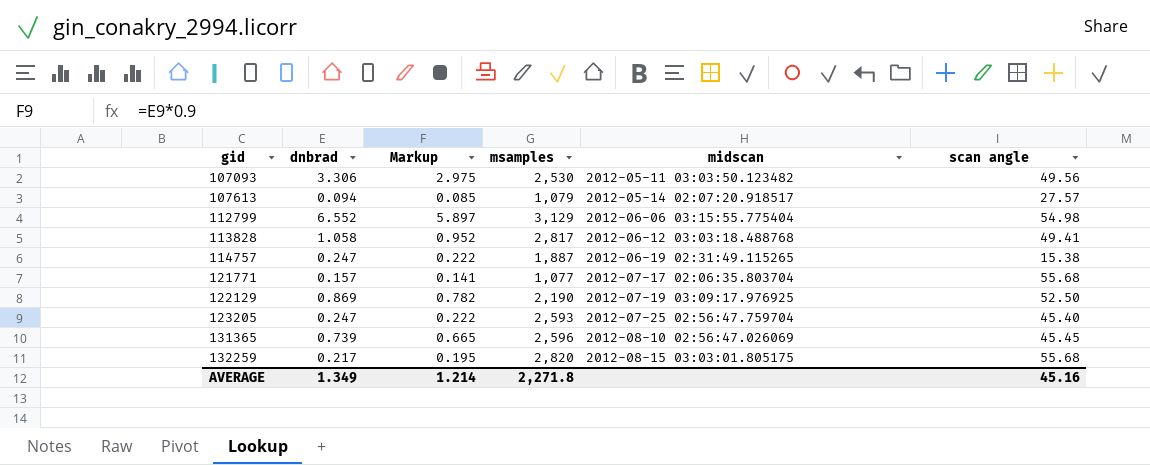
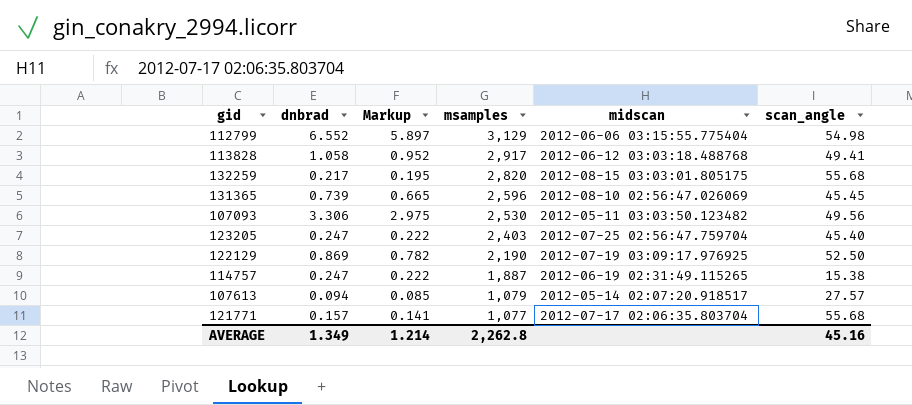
row order: gid ascending -> msamples descending
column name: scan angle -> scan_angle
113828 | msamples: 2,817 -> 2,917
123205 | msamples: 2,593 -> 2,403
AVERAGE | msamples: 2,271.8 -> 2,262.8

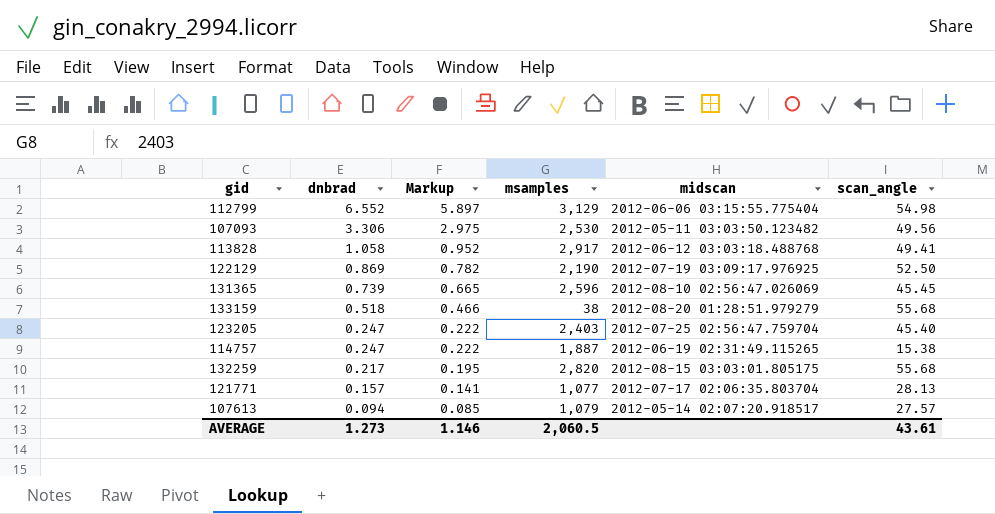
row order: msamples descending -> dnbrad descending
row 133159: none -> 0.518 | 0.466 | 38 | 2012-08-20 01:28:51.979279 | 55.68
121771 | scan_angle: 55.68 -> 28.13
AVERAGE | dnbrad: 1.349 -> 1.273
AVERAGE | Markup: 1.214 -> 1.146
AVERAGE | msamples: 2,262.8 -> 2,060.5
AVERAGE | scan_angle: 45.16 -> 43.61

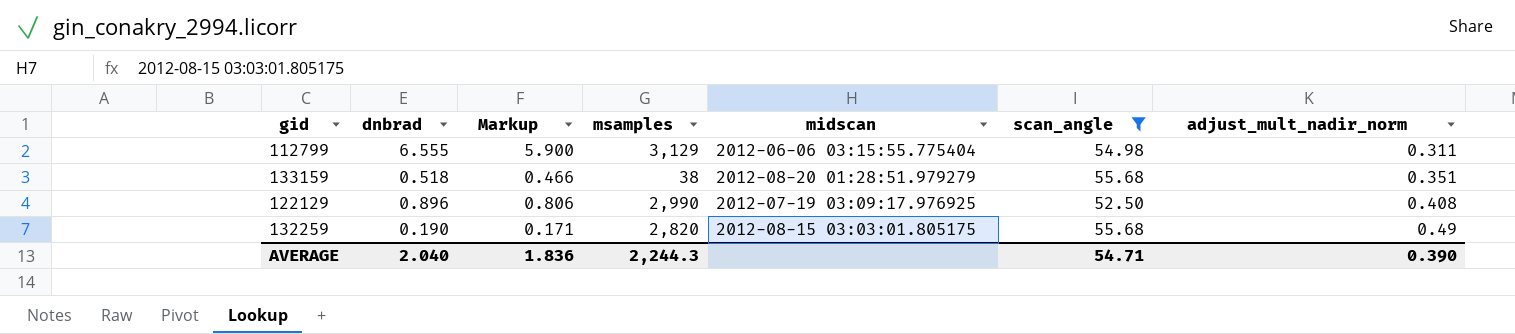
filter: none -> scan_angle >= 52.50
row order: dnbrad descending -> adjust_mult_nadir_norm ascending
column adjust_mult_nadir_norm | position: none -> 7
112799 | dnbrad: 6.552 -> 6.555
112799 | Markup: 5.897 -> 5.900
122129 | dnbrad: 0.869 -> 0.896
122129 | Markup: 0.782 -> 0.806
122129 | msamples: 2,190 -> 2,990
132259 | dnbrad: 0.217 -> 0.190
132259 | Markup: 0.195 -> 0.171
AVERAGE | dnbrad: 1.273 -> 2.040
AVERAGE | Markup: 1.146 -> 1.836
AVERAGE | msamples: 2,060.5 -> 2,244.3
AVERAGE | scan_angle: 43.61 -> 54.71

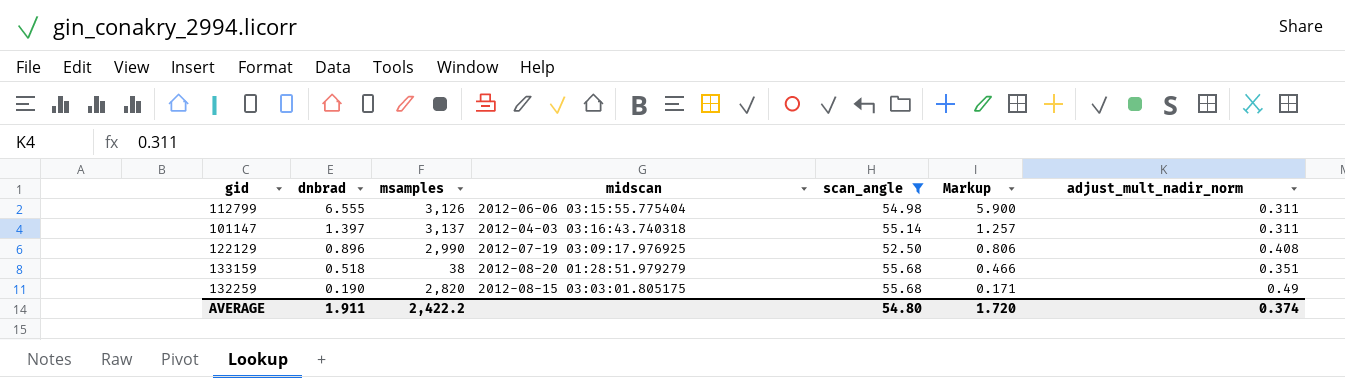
row order: adjust_mult_nadir_norm ascending -> dnbrad descending
column Markup | position: 3 -> 6
112799 | msamples: 3,129 -> 3,126
row 101147: none -> 1.397 | 3,137 | 2012-04-03 03:16:43.740318 | 55.14 | 1.257 | 0.311
AVERAGE | dnbrad: 2.040 -> 1.911
AVERAGE | msamples: 2,244.3 -> 2,422.2
AVERAGE | scan_angle: 54.71 -> 54.80
AVERAGE | Markup: 1.836 -> 1.720
AVERAGE | adjust_mult_nadir_norm: 0.390 -> 0.374

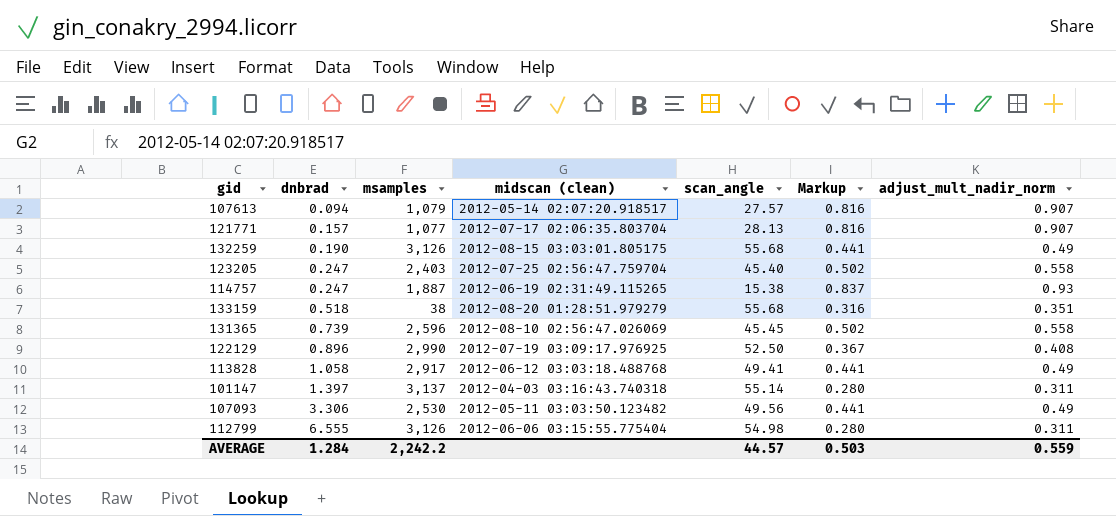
filter: scan_angle >= 52.50 -> none
row order: dnbrad descending -> dnbrad ascending
column name: midscan -> midscan (clean)
column Markup | formula: [dnbrad] * 0.9 -> [adjust_mult_nadir_norm] * 0.9
132259 | msamples: 2,820 -> 3,126
AVERAGE | dnbrad: 1.911 -> 1.284
AVERAGE | msamples: 2,422.2 -> 2,242.2
AVERAGE | scan_angle: 54.80 -> 44.57
AVERAGE | Markup: 1.720 -> 0.503
AVERAGE | adjust_mult_nadir_norm: 0.374 -> 0.559

